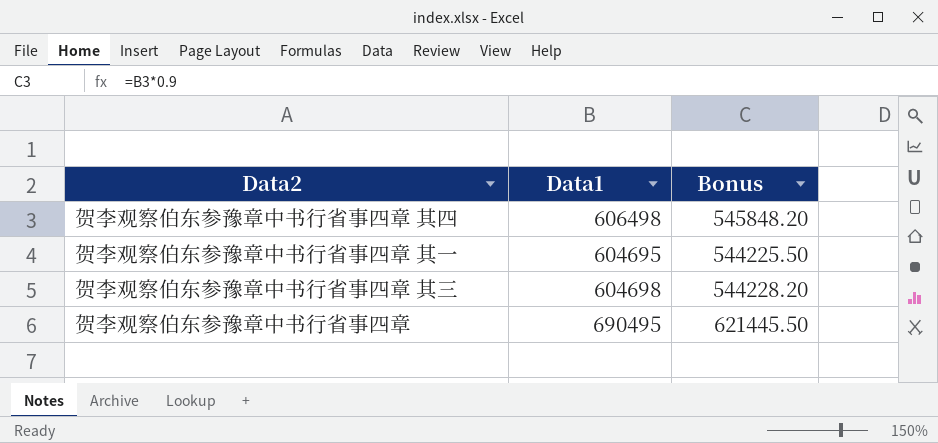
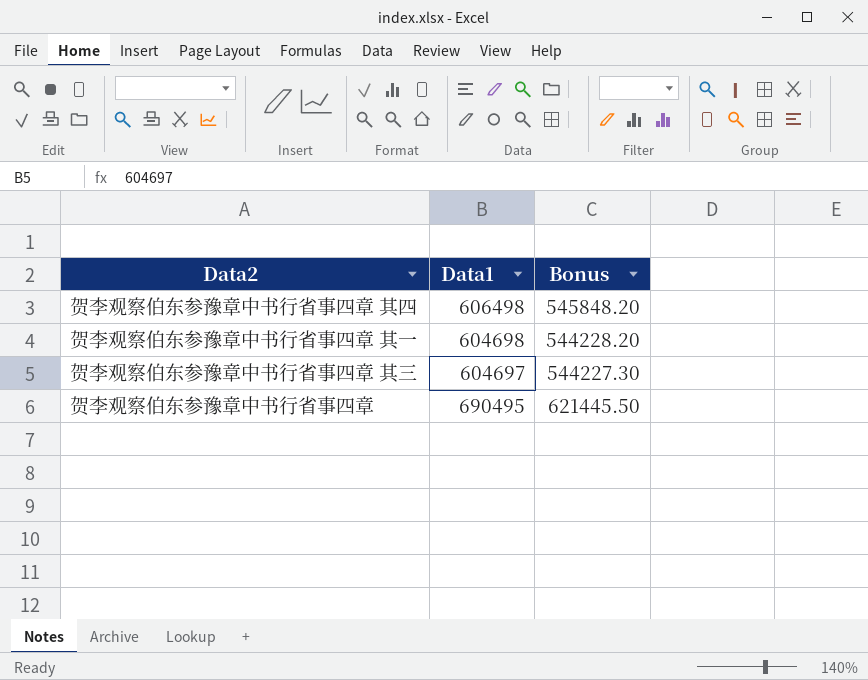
贺李观察伯东参豫章中书行省事四章 其一 | Data1: 604695 -> 604698
贺李观察伯东参豫章中书行省事四章 其一 | Bonus: 544225.50 -> 544228.20
贺李观察伯东参豫章中书行省事四章 其三 | Data1: 604698 -> 604697
贺李观察伯东参豫章中书行省事四章 其三 | Bonus: 544228.20 -> 544227.30

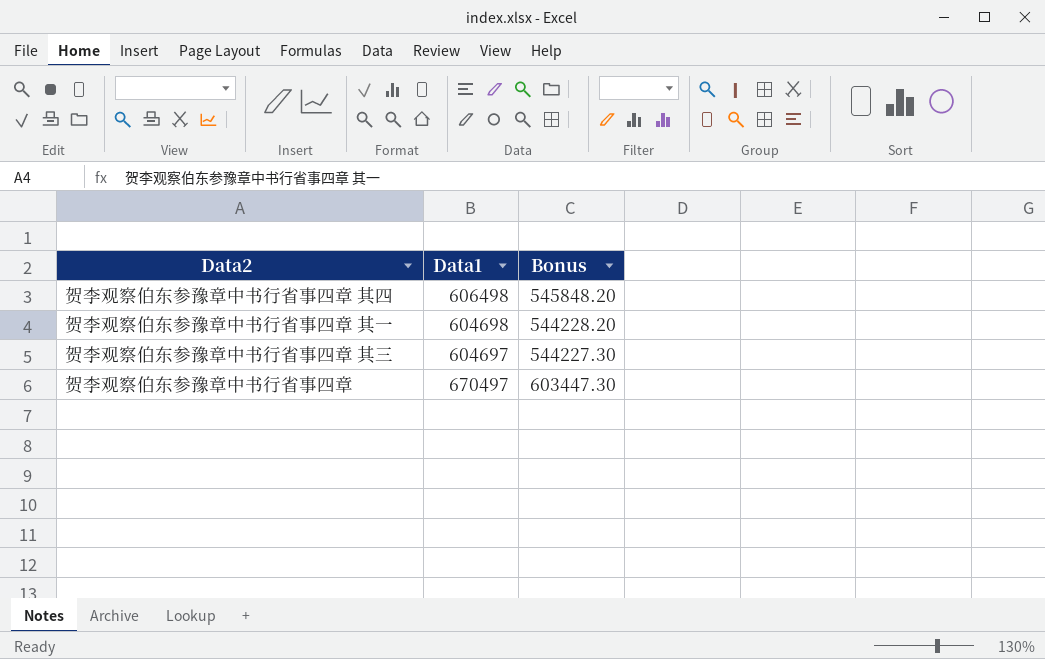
贺李观察伯东参豫章中书行省事四章 | Data1: 690495 -> 670497
贺李观察伯东参豫章中书行省事四章 | Bonus: 621445.50 -> 603447.30

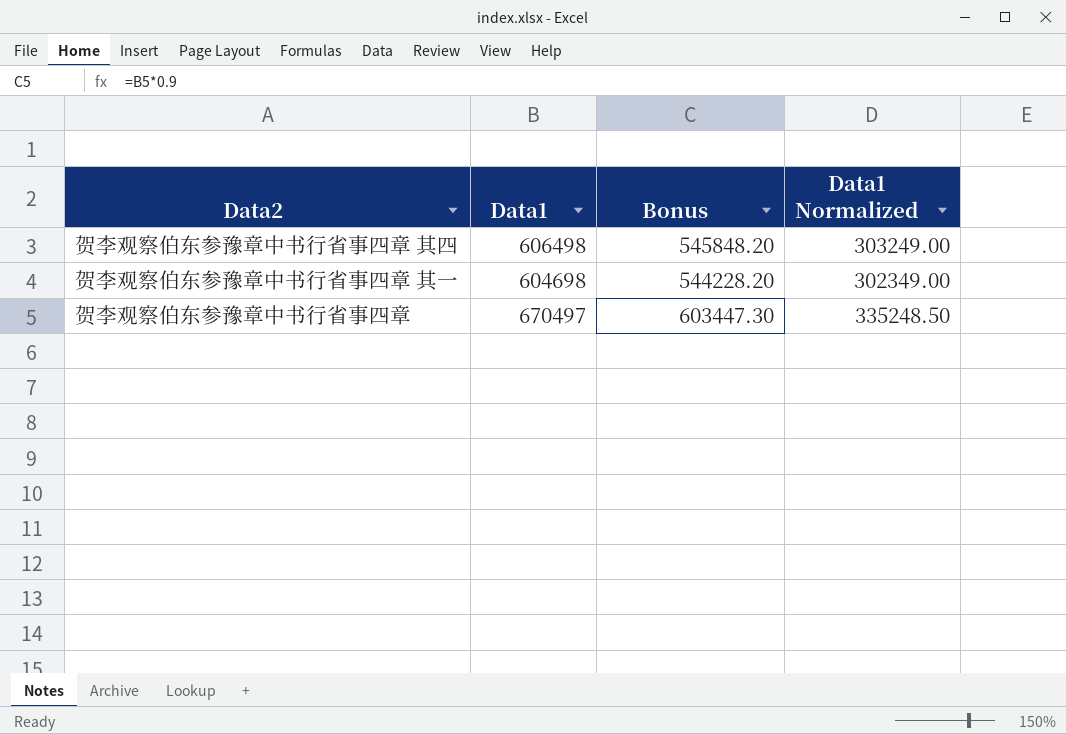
column Data1 Normalized | formula: none -> [Data1] * 0.5
row 贺李观察伯东参豫章中书行省事四章 其三: 604697 | 544227.30 -> none

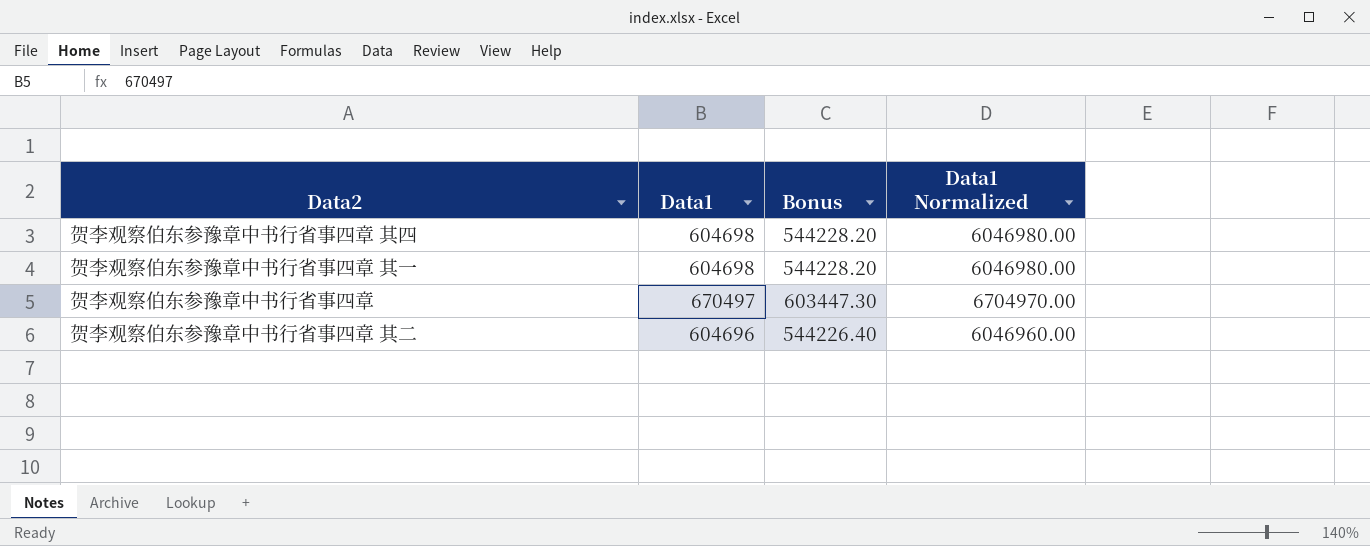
column Data1 Normalized | formula: [Data1] * 0.5 -> [Data1] * 10
贺李观察伯东参豫章中书行省事四章 其四 | Data1: 606498 -> 604698
贺李观察伯东参豫章中书行省事四章 其四 | Bonus: 545848.20 -> 544228.20
row 贺李观察伯东参豫章中书行省事四章 其二: none -> 604696 | 544226.40 | 6046960.00

